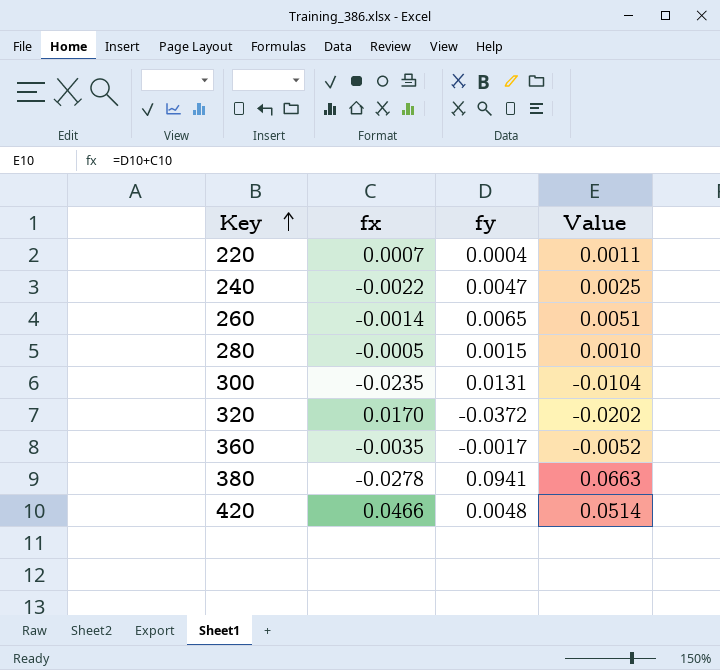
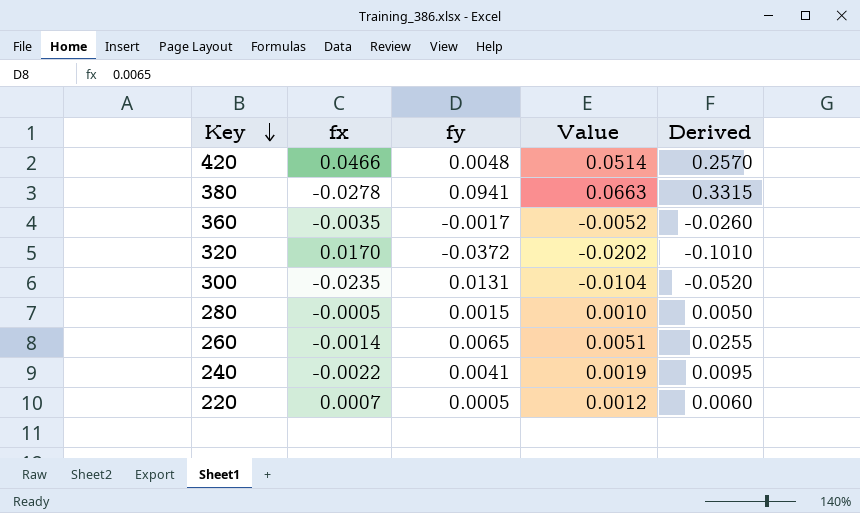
row order: Key ascending -> Key descending
column Derived | formula: none -> [Value] * 5
240 | fy: 0.0047 -> 0.0041
240 | Value: 0.0025 -> 0.0019
220 | fy: 0.0004 -> 0.0005
220 | Value: 0.0011 -> 0.0012

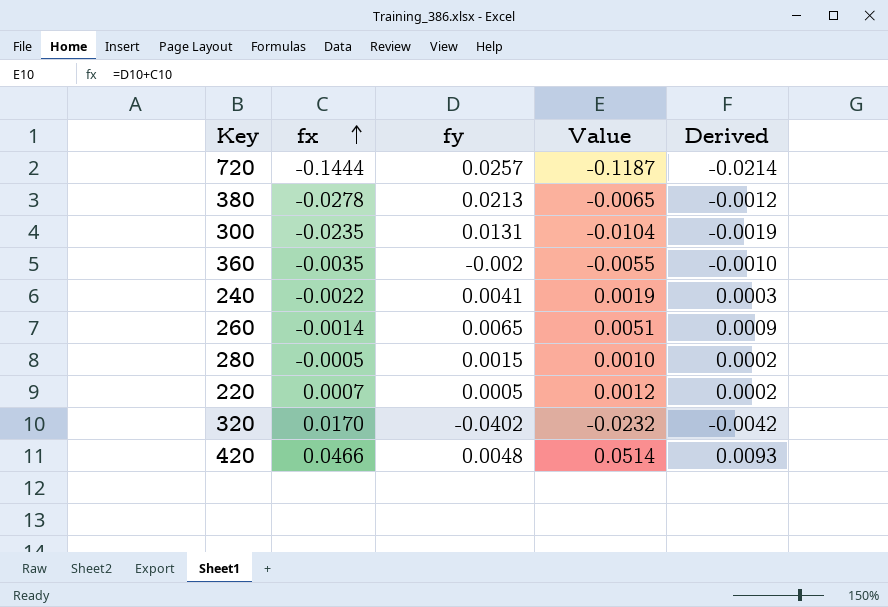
row order: Key descending -> fx ascending
column Derived | formula: [Value] * 5 -> [Value] * 0.18
row 720: none -> -0.1444 | 0.0257 | -0.1187 | -0.0214
380 | fy: 0.0941 -> 0.0213
380 | Value: 0.0663 -> -0.0065
360 | fy: -0.0017 -> -0.002
360 | Value: -0.0052 -> -0.0055
320 | fy: -0.0372 -> -0.0402
320 | Value: -0.0202 -> -0.0232

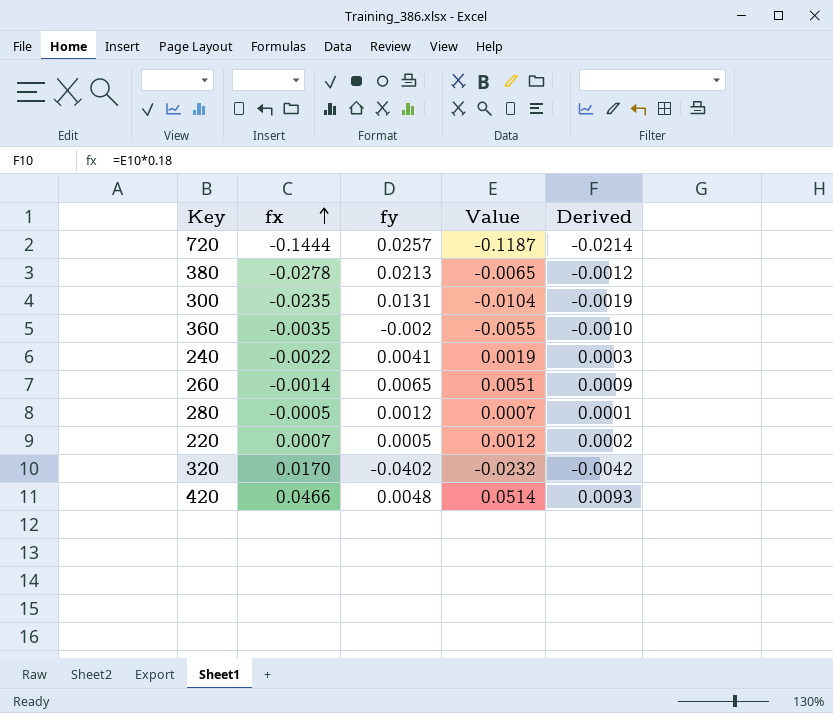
280 | fy: 0.0015 -> 0.0012
280 | Value: 0.0010 -> 0.0007
280 | Derived: 0.0002 -> 0.0001

